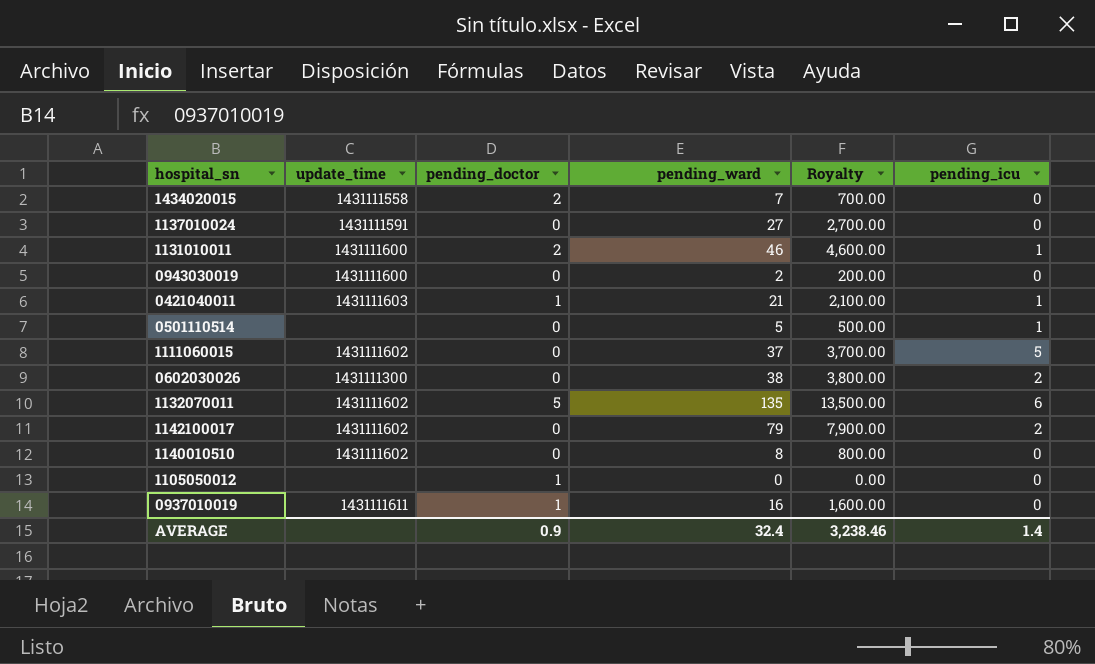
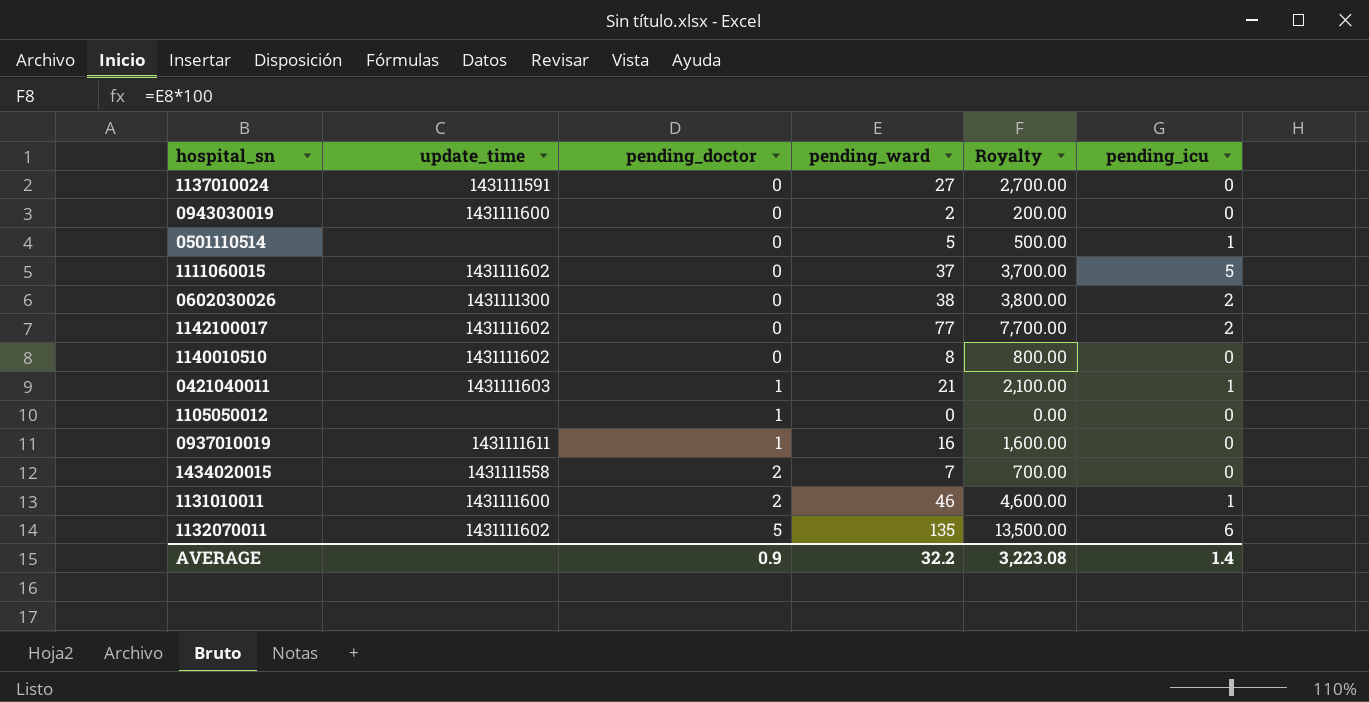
row order: none -> pending_doctor ascending
1142100017 | pending_ward: 79 -> 77
1142100017 | Royalty: 7,900.00 -> 7,700.00
AVERAGE | pending_ward: 32.4 -> 32.2
AVERAGE | Royalty: 3,238.46 -> 3,223.08

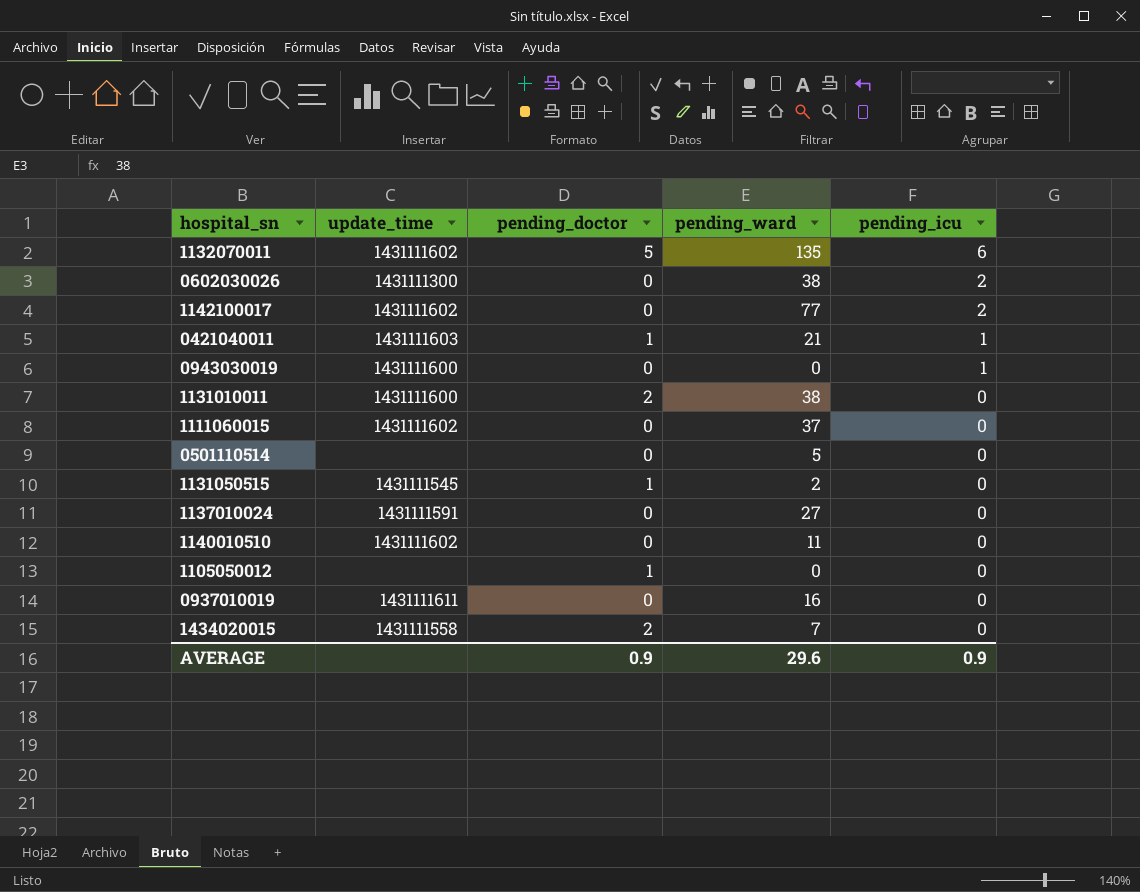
row order: pending_doctor ascending -> pending_icu descending
column Royalty | formula: [pending_ward] * 100 -> none
0943030019 | pending_ward: 2 -> 0
0943030019 | pending_icu: 0 -> 1
1131010011 | pending_ward: 46 -> 38
1131010011 | pending_icu: 1 -> 0
1111060015 | pending_icu: 5 -> 0
0501110514 | pending_icu: 1 -> 0
row 1131050515: none -> 1431111545 | 1 | 2 | 0
1140010510 | pending_ward: 8 -> 11
0937010019 | pending_doctor: 1 -> 0
AVERAGE | pending_ward: 32.2 -> 29.6
AVERAGE | pending_icu: 1.4 -> 0.9

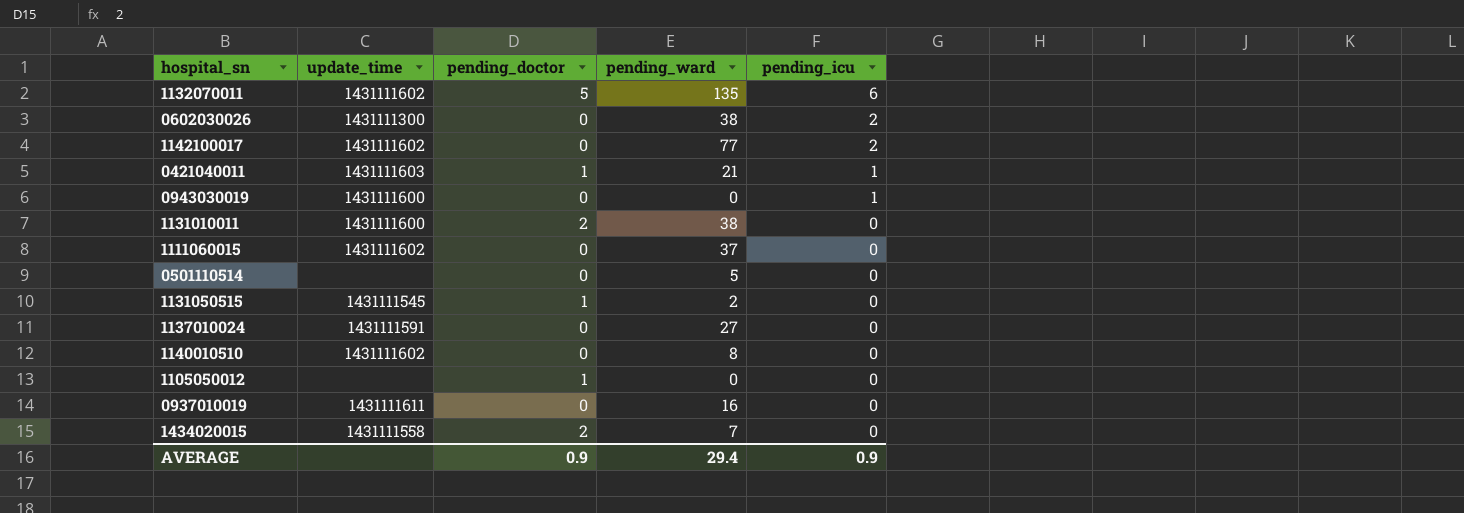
1140010510 | pending_ward: 11 -> 8
AVERAGE | pending_ward: 29.6 -> 29.4

